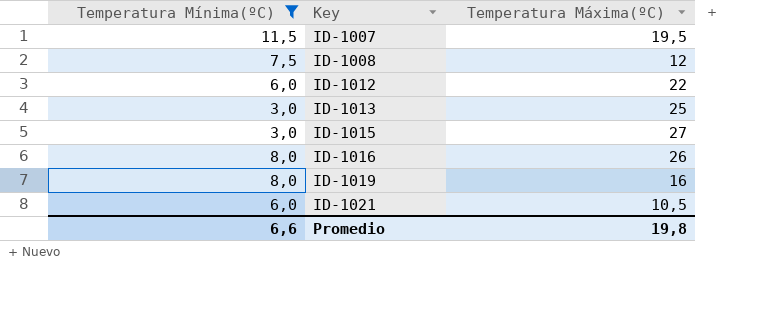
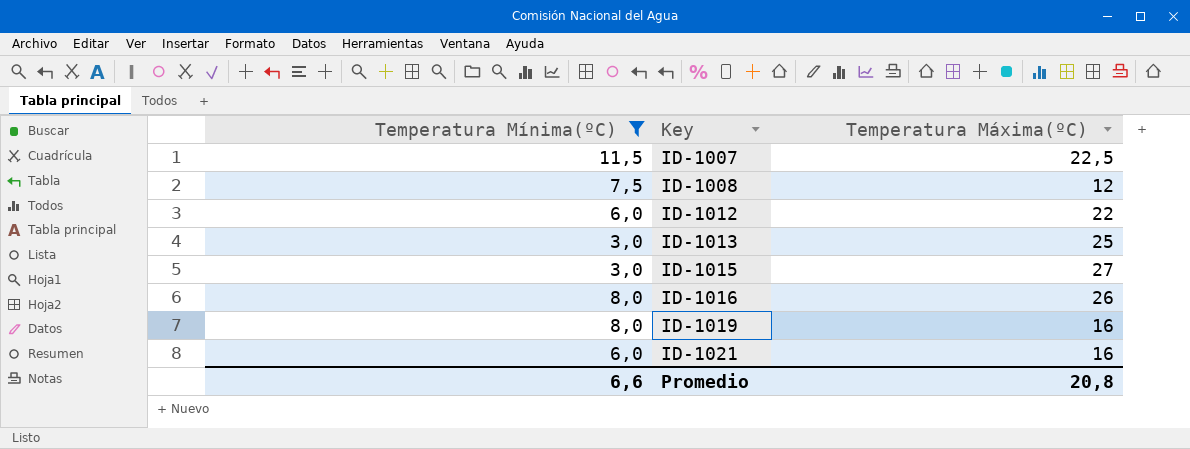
ID-1007 | Temperatura Máxima(ºC): 19,5 -> 22,5
ID-1021 | Temperatura Máxima(ºC): 10,5 -> 16
Promedio | Temperatura Máxima(ºC): 19,8 -> 20,8

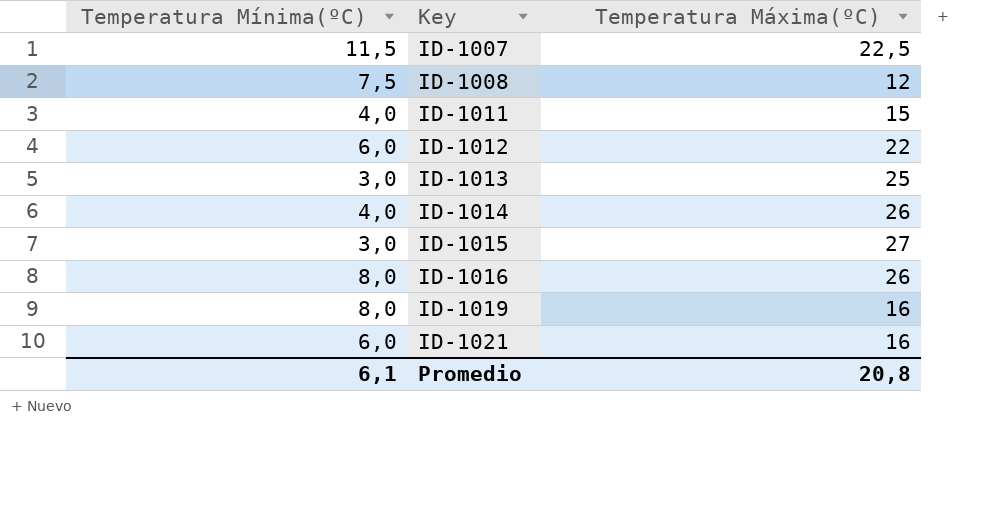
filter: Temperatura Mínima(ºC) != 4,0 -> none
Promedio | Temperatura Mínima(ºC): 6,6 -> 6,1

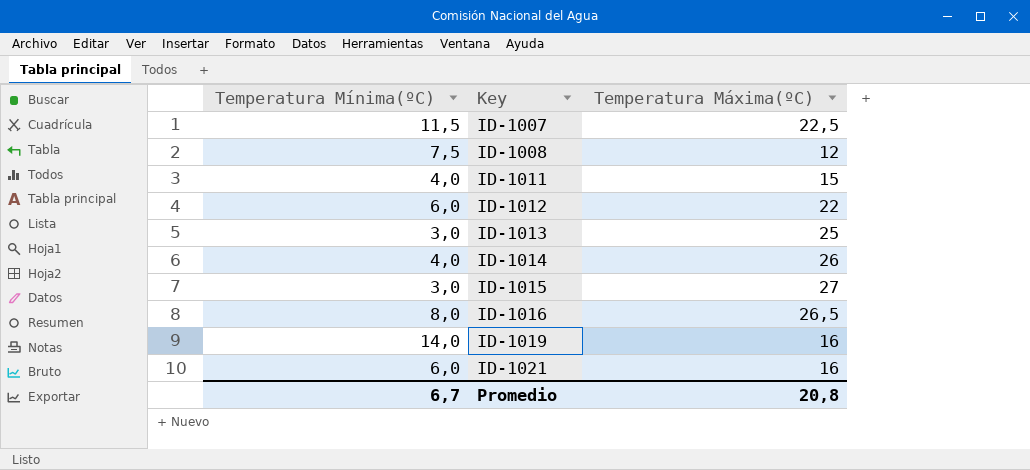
ID-1016 | Temperatura Máxima(ºC): 26 -> 26,5
ID-1019 | Temperatura Mínima(ºC): 8,0 -> 14,0
Promedio | Temperatura Mínima(ºC): 6,1 -> 6,7

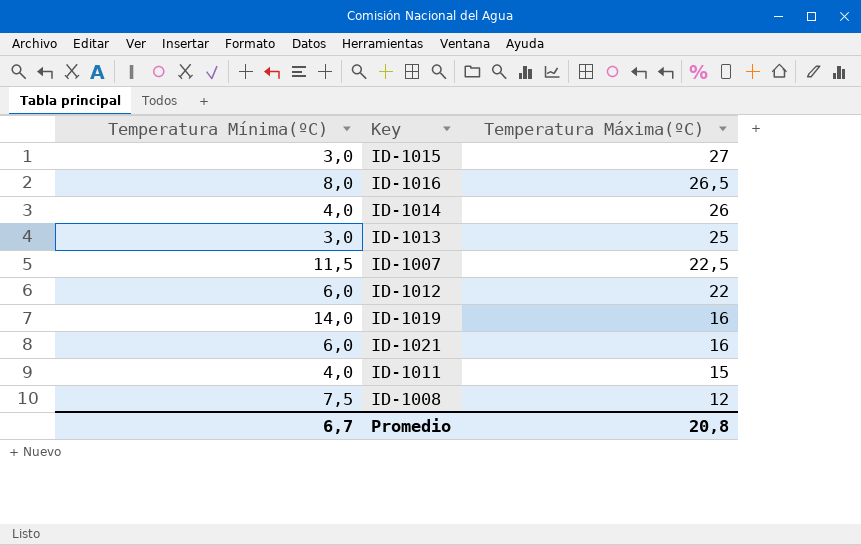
row order: Key ascending -> Temperatura Máxima(ºC) descending

